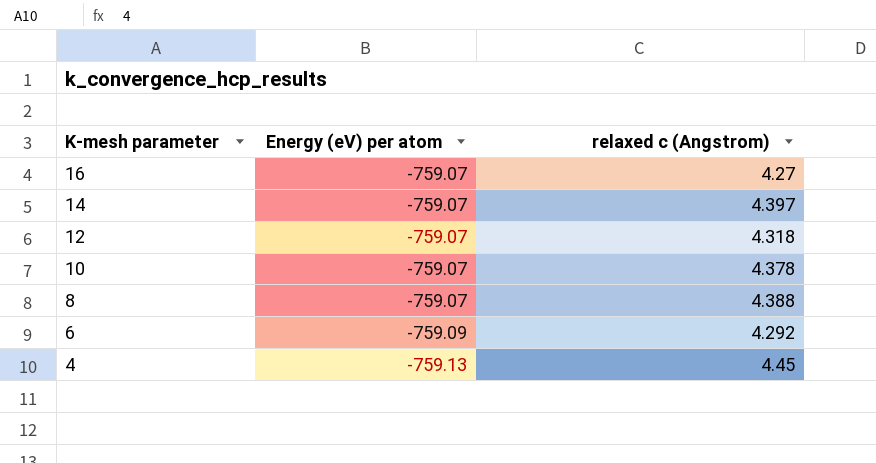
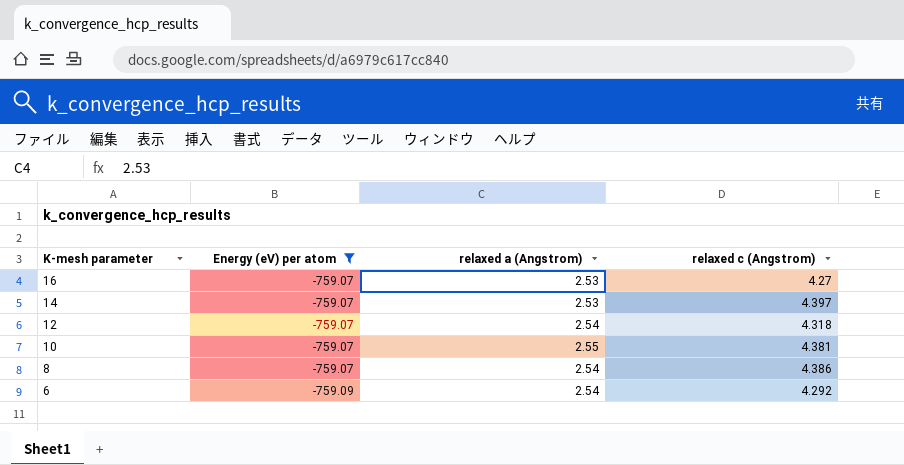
filter: none -> Energy (eV) per atom != -759.13
column relaxed a (Angstrom) | position: none -> 3
10 | relaxed c (Angstrom): 4.378 -> 4.381
8 | relaxed c (Angstrom): 4.388 -> 4.386

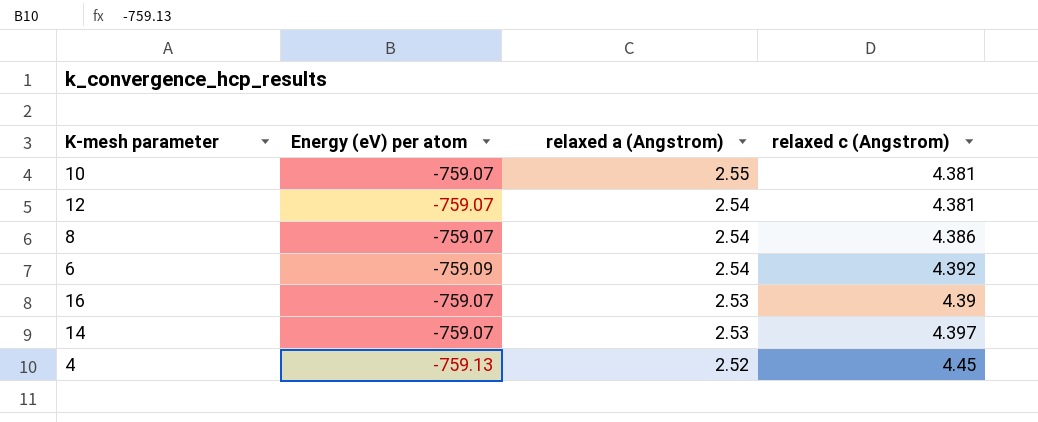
filter: Energy (eV) per atom != -759.13 -> none
row order: K-mesh parameter descending -> relaxed a (Angstrom) descending
12 | relaxed c (Angstrom): 4.318 -> 4.381
6 | relaxed c (Angstrom): 4.292 -> 4.392
16 | relaxed c (Angstrom): 4.27 -> 4.39

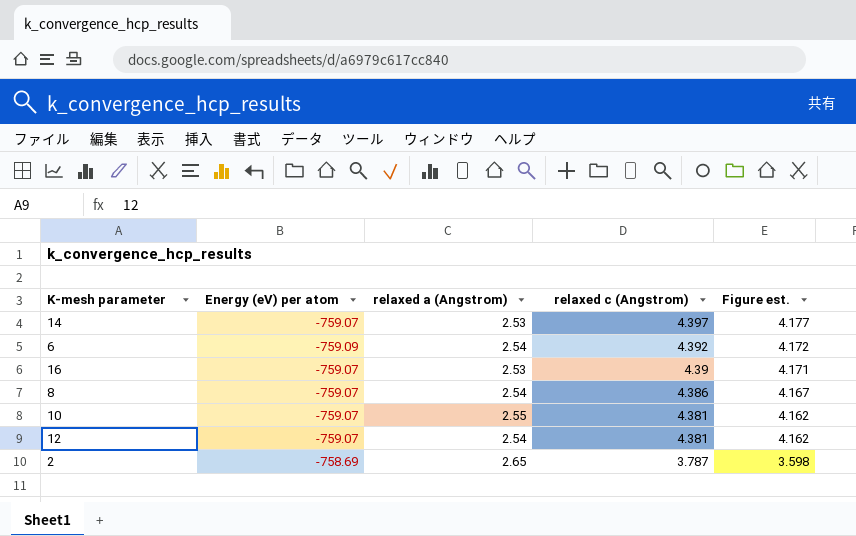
row order: relaxed a (Angstrom) descending -> relaxed c (Angstrom) descending
column Figure est. | formula: none -> [relaxed c (Angstrom)] * 0.95
row 4: -759.13 | 2.52 | 4.45 -> none
row 2: none -> -758.69 | 2.65 | 3.787 | 3.598

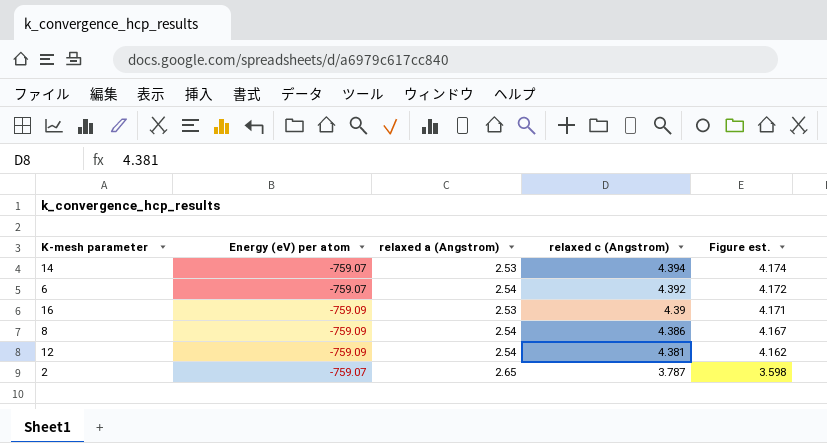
row 10: -759.07 | 2.55 | 4.381 | 4.162 -> none
14 | relaxed c (Angstrom): 4.397 -> 4.394
14 | Figure est.: 4.177 -> 4.174
6 | Energy (eV) per atom: -759.09 -> -759.07
16 | Energy (eV) per atom: -759.07 -> -759.09
8 | Energy (eV) per atom: -759.07 -> -759.09
12 | Energy (eV) per atom: -759.07 -> -759.09
2 | Energy (eV) per atom: -758.69 -> -759.07

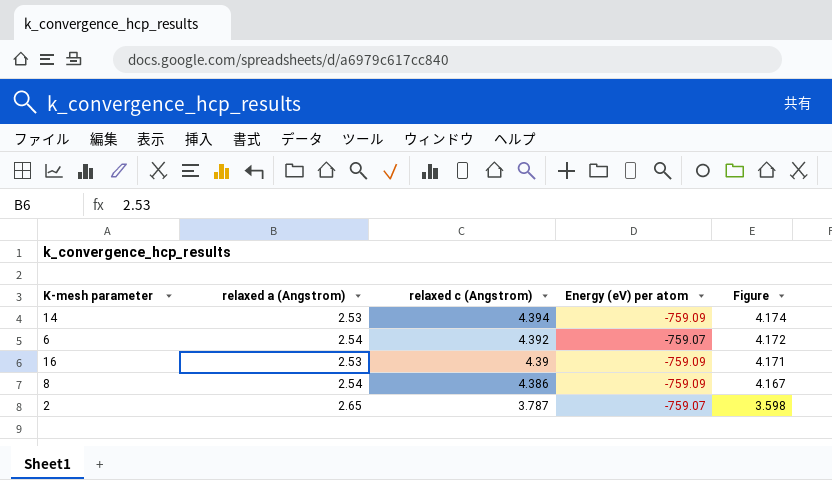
column Energy (eV) per atom | position: 2 -> 4
column name: Figure est. -> Figure
row 12: -759.09 | 2.54 | 4.381 | 4.162 -> none
14 | Energy (eV) per atom: -759.07 -> -759.09

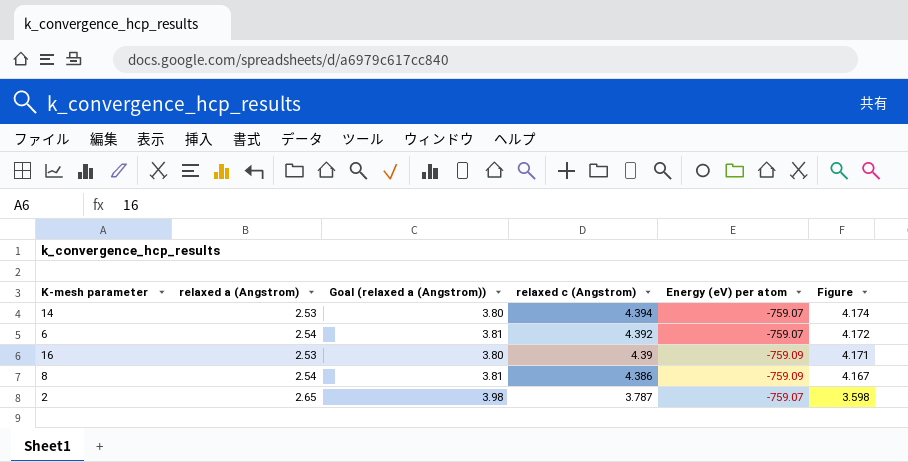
column Goal (relaxed a (Angstrom)) | formula: none -> [relaxed a (Angstrom)] * 1.5
14 | Energy (eV) per atom: -759.09 -> -759.07

